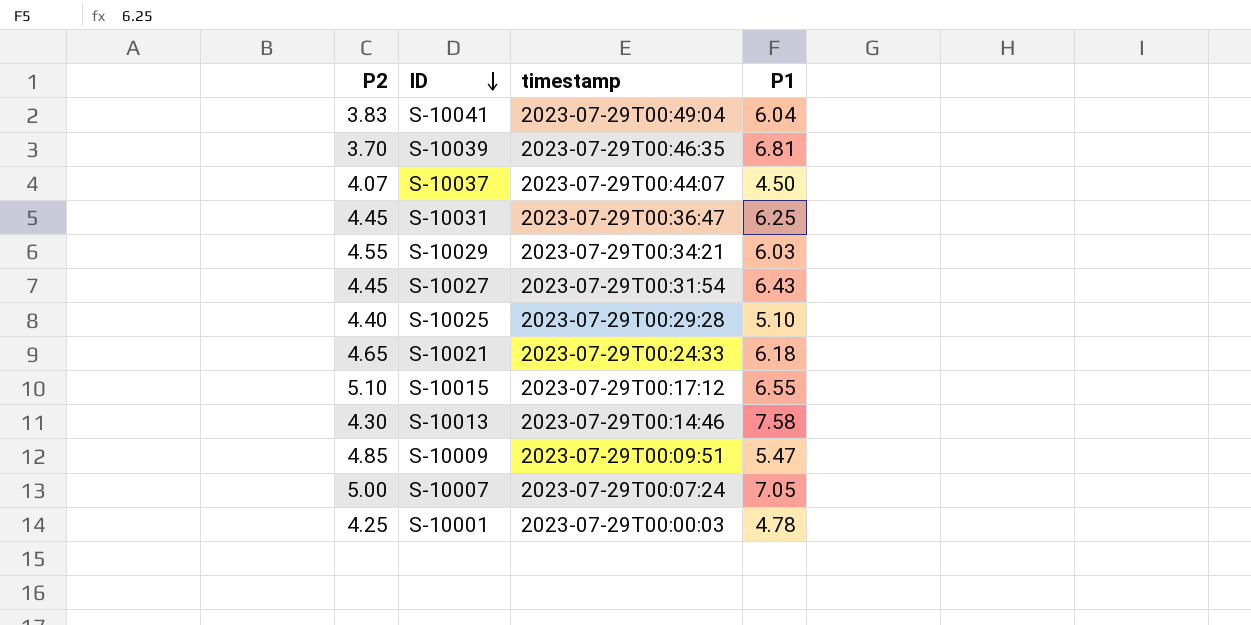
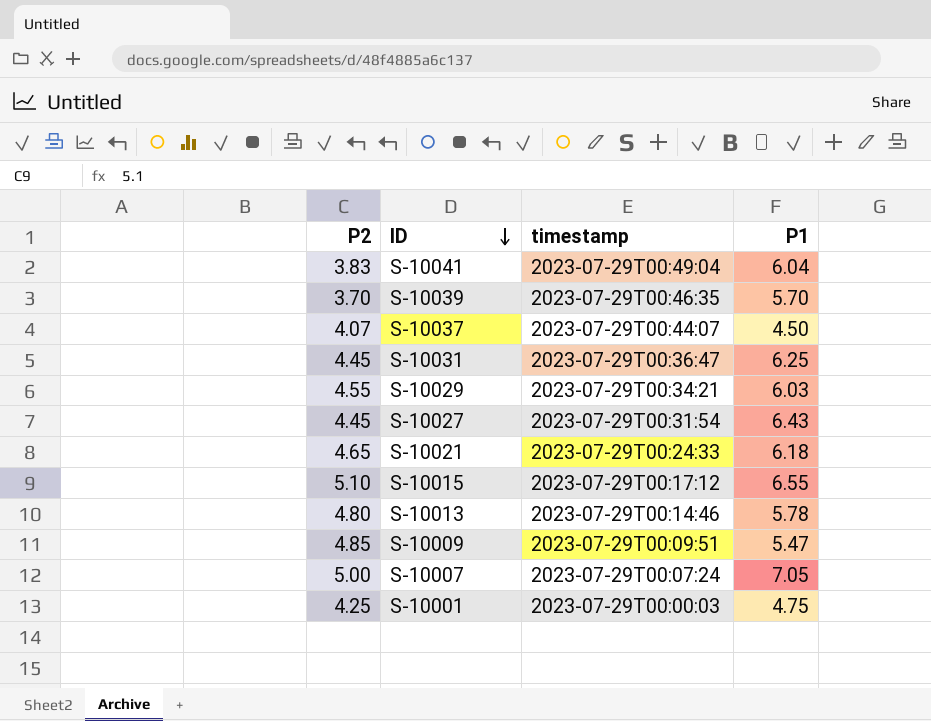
row S-10025: 4.40 | 2023-07-29T00:29:28 | 5.10 -> none
S-10039 | P1: 6.81 -> 5.70
S-10013 | P2: 4.30 -> 4.80
S-10013 | P1: 7.58 -> 5.78
S-10001 | P1: 4.78 -> 4.75

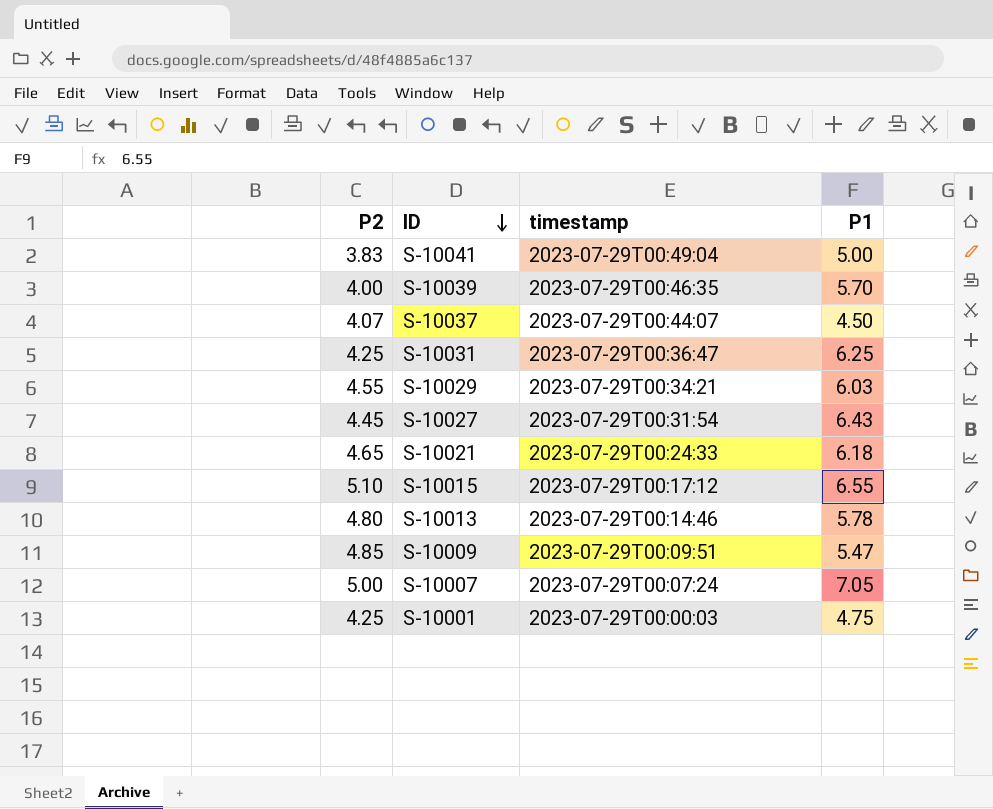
S-10041 | P1: 6.04 -> 5.00
S-10039 | P2: 3.70 -> 4.00
S-10031 | P2: 4.45 -> 4.25

